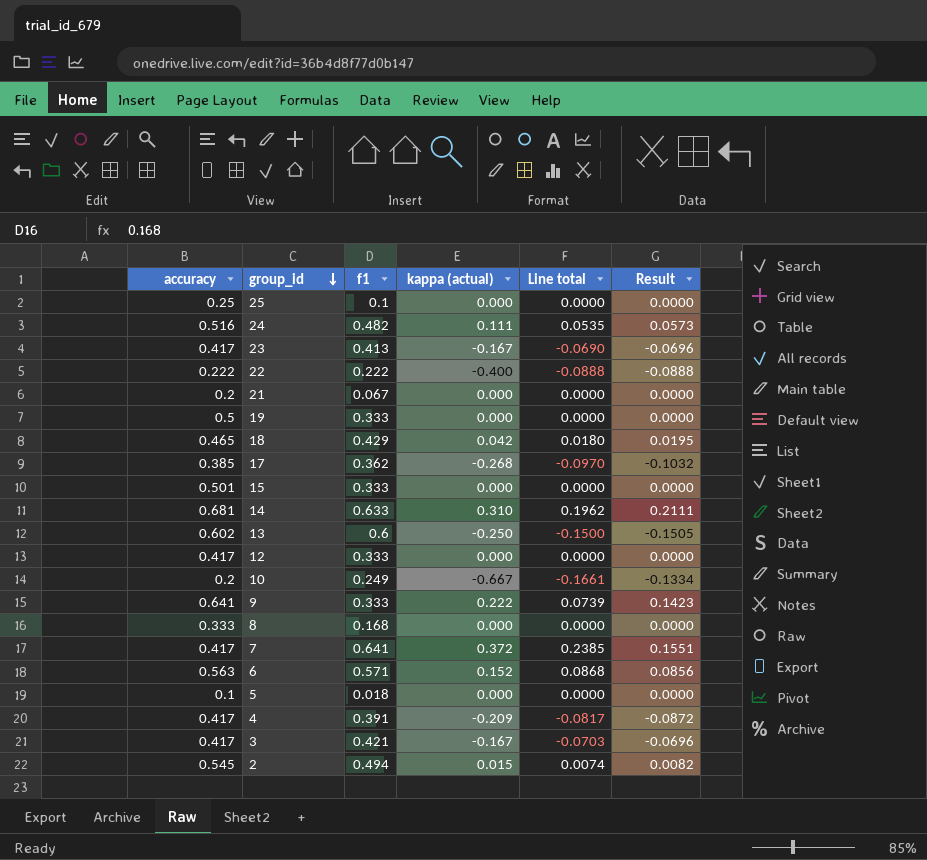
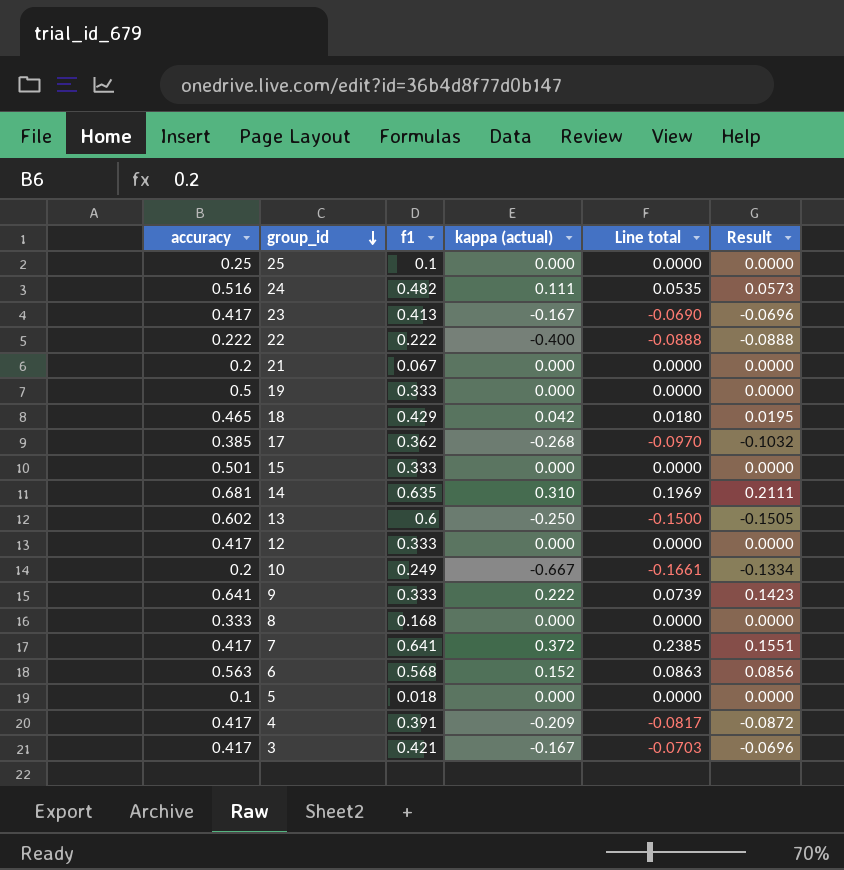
row 2: 0.545 | 0.494 | 0.015 | 0.0074 | 0.0082 -> none
14 | f1: 0.633 -> 0.635
14 | Line total: 0.1962 -> 0.1969
6 | f1: 0.571 -> 0.568
6 | Line total: 0.0868 -> 0.0863

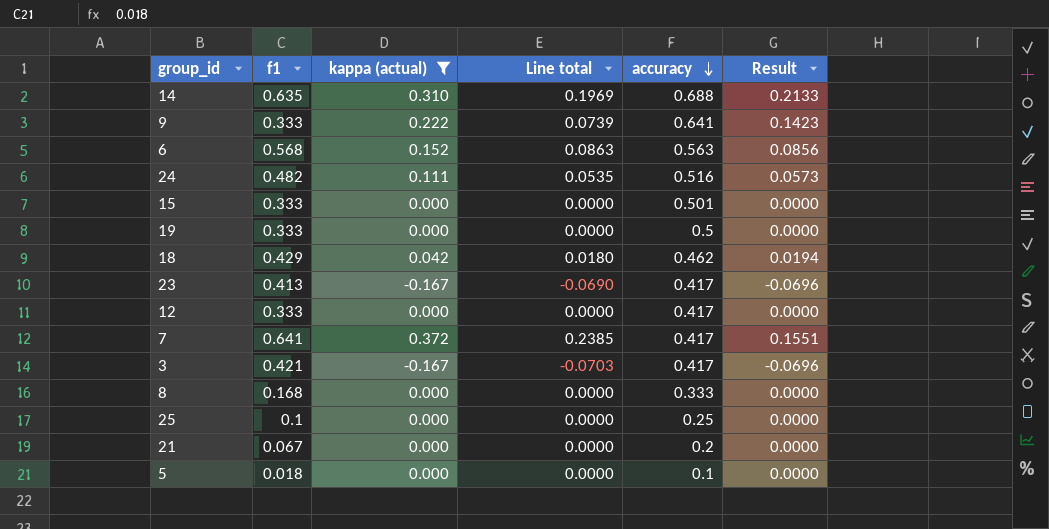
filter: none -> kappa (actual) >= -0.167
row order: group_id descending -> accuracy descending
column accuracy | position: 1 -> 5
14 | accuracy: 0.681 -> 0.688
14 | Result: 0.2111 -> 0.2133
18 | accuracy: 0.465 -> 0.462
18 | Result: 0.0195 -> 0.0194

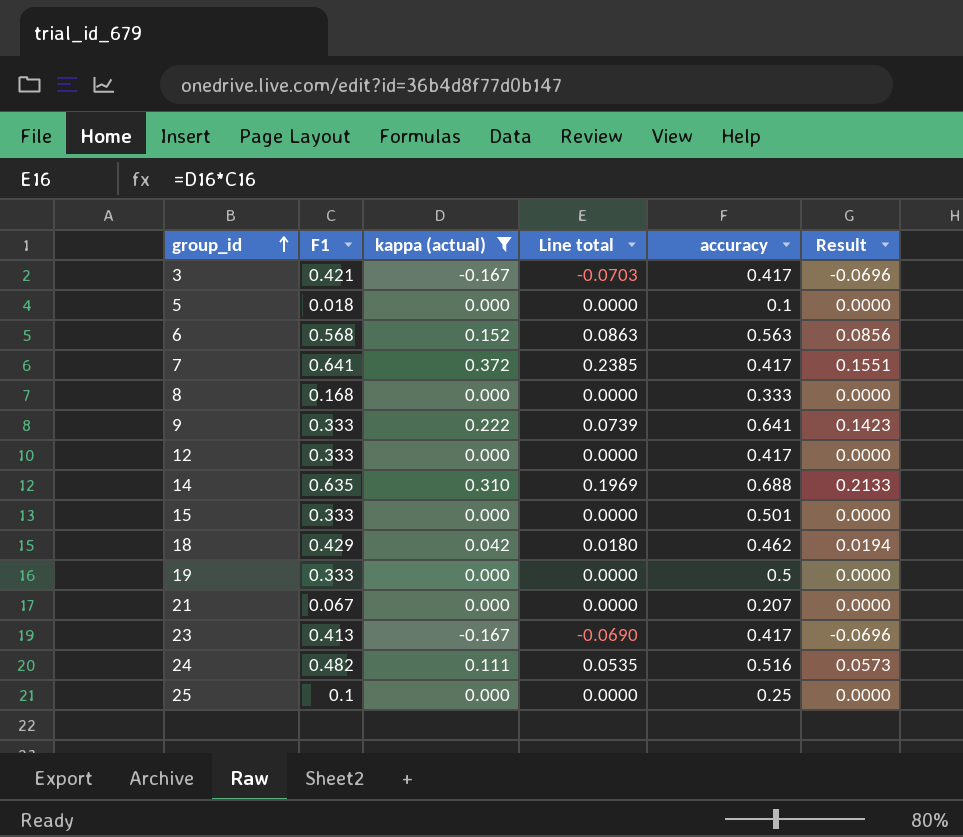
row order: accuracy descending -> group_id ascending
column name: f1 -> F1
21 | accuracy: 0.2 -> 0.207

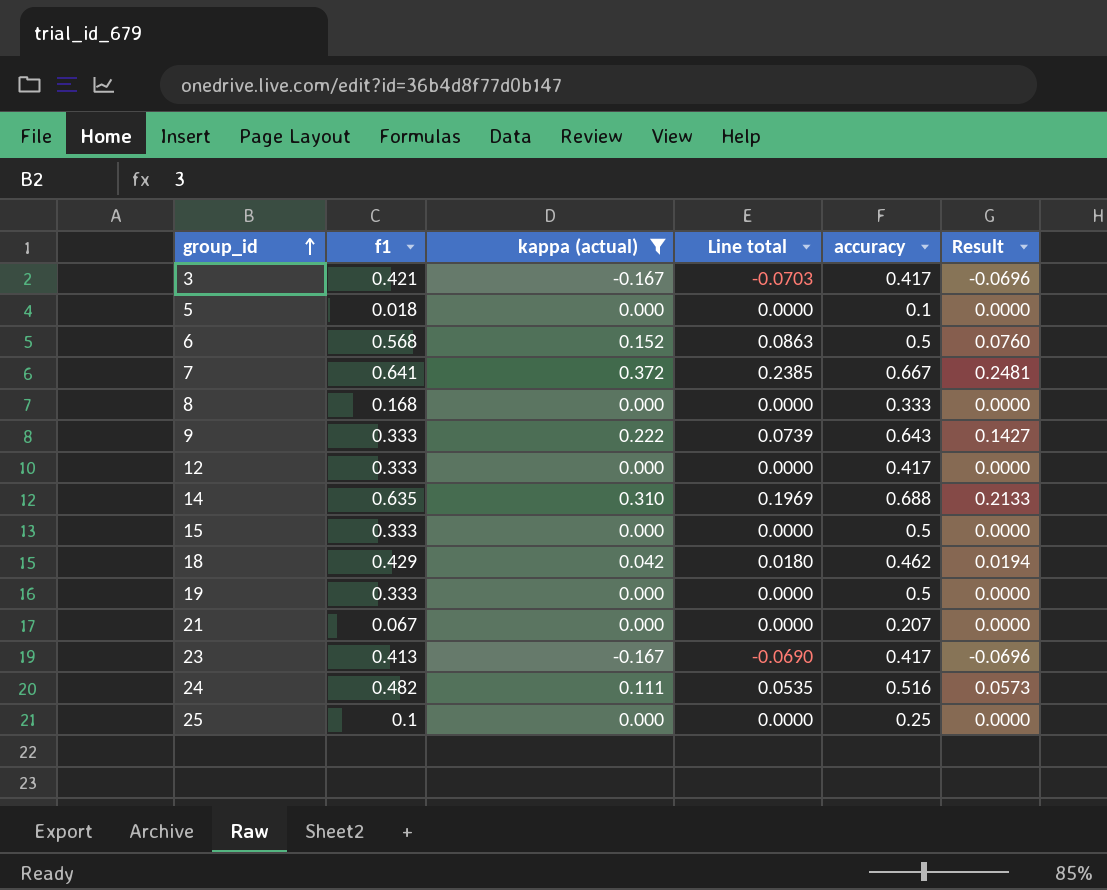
column name: F1 -> f1
6 | accuracy: 0.563 -> 0.5
6 | Result: 0.0856 -> 0.0760
7 | accuracy: 0.417 -> 0.667
7 | Result: 0.1551 -> 0.2481
9 | accuracy: 0.641 -> 0.643
9 | Result: 0.1423 -> 0.1427
15 | accuracy: 0.501 -> 0.5

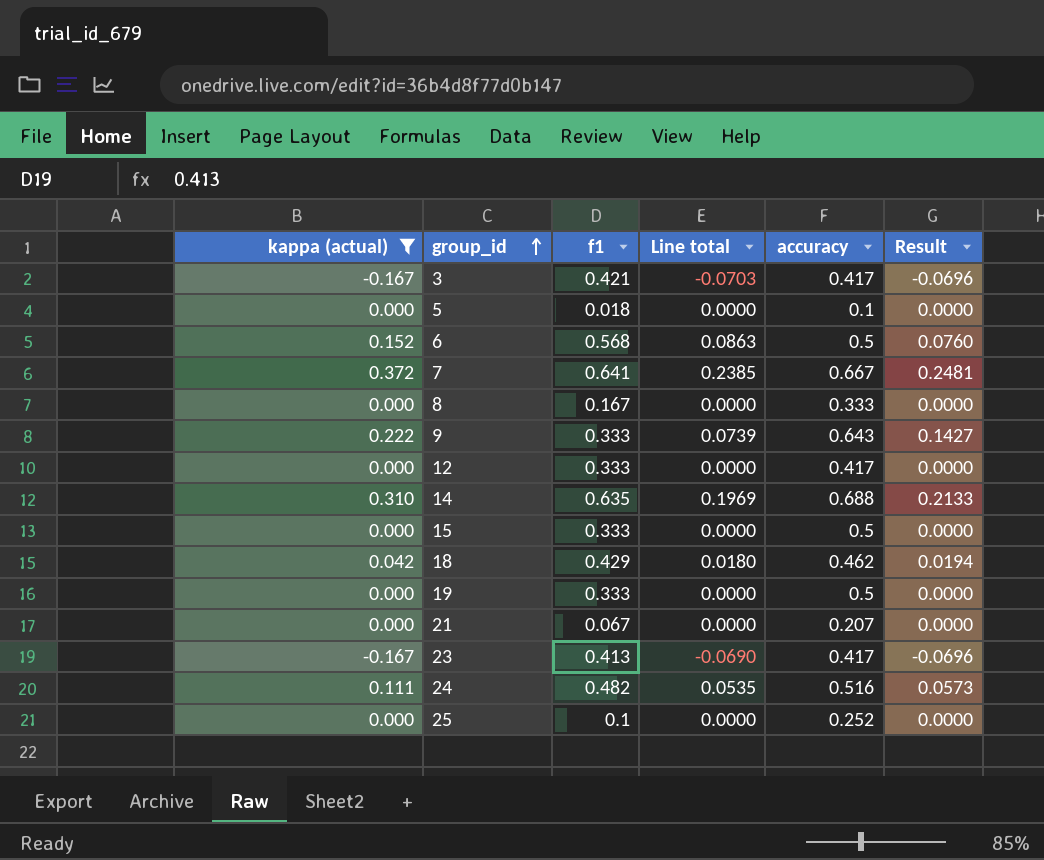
column kappa (actual) | position: 3 -> 1
8 | f1: 0.168 -> 0.167
25 | accuracy: 0.25 -> 0.252

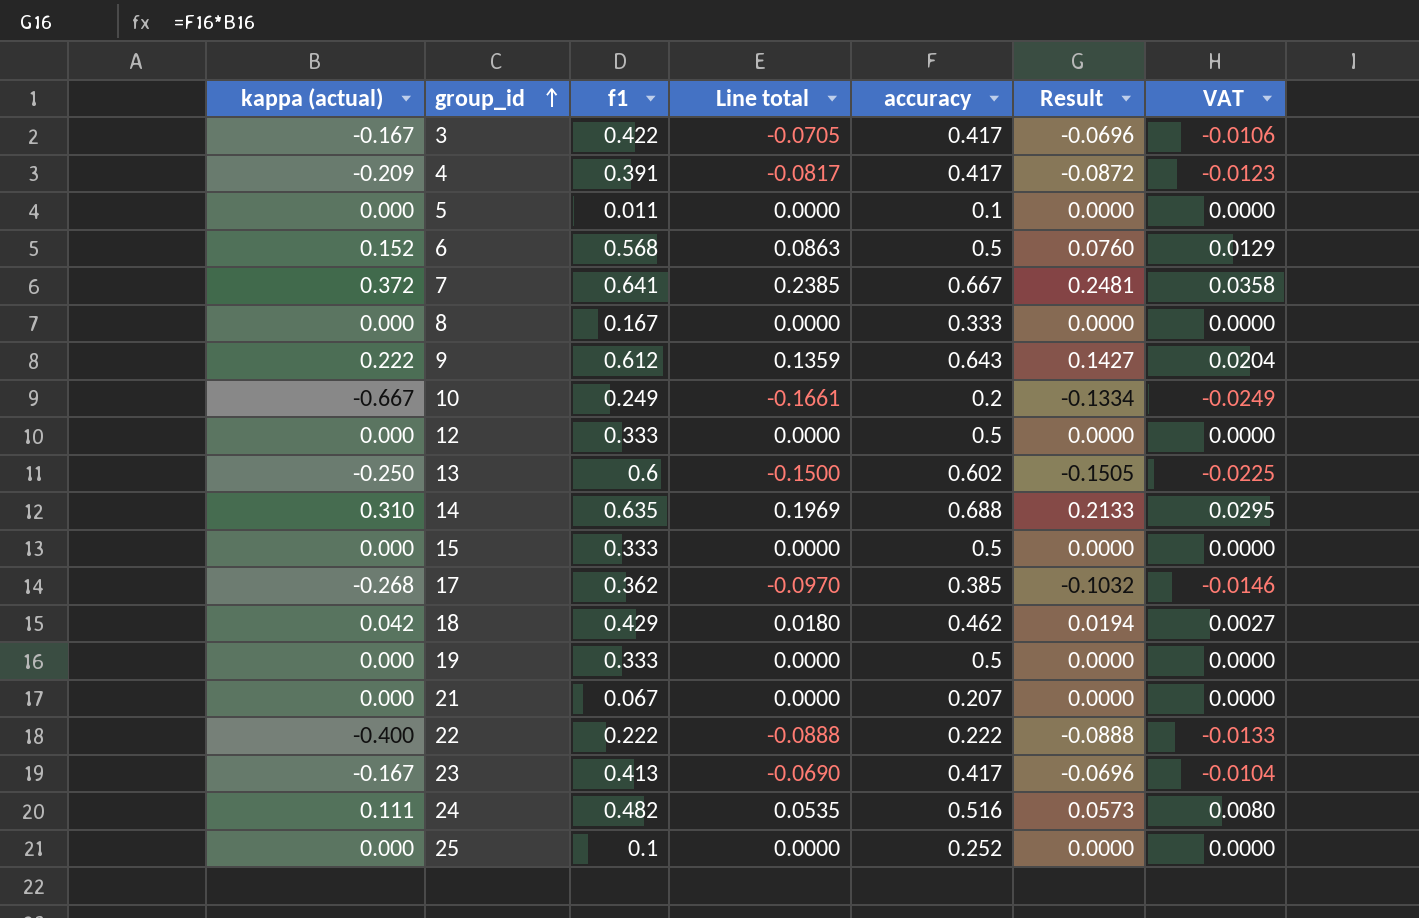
filter: kappa (actual) >= -0.167 -> none
column VAT | formula: none -> [Line total] * 0.15
3 | f1: 0.421 -> 0.422
3 | Line total: -0.0703 -> -0.0705
5 | f1: 0.018 -> 0.011
9 | f1: 0.333 -> 0.612
9 | Line total: 0.0739 -> 0.1359
12 | accuracy: 0.417 -> 0.5

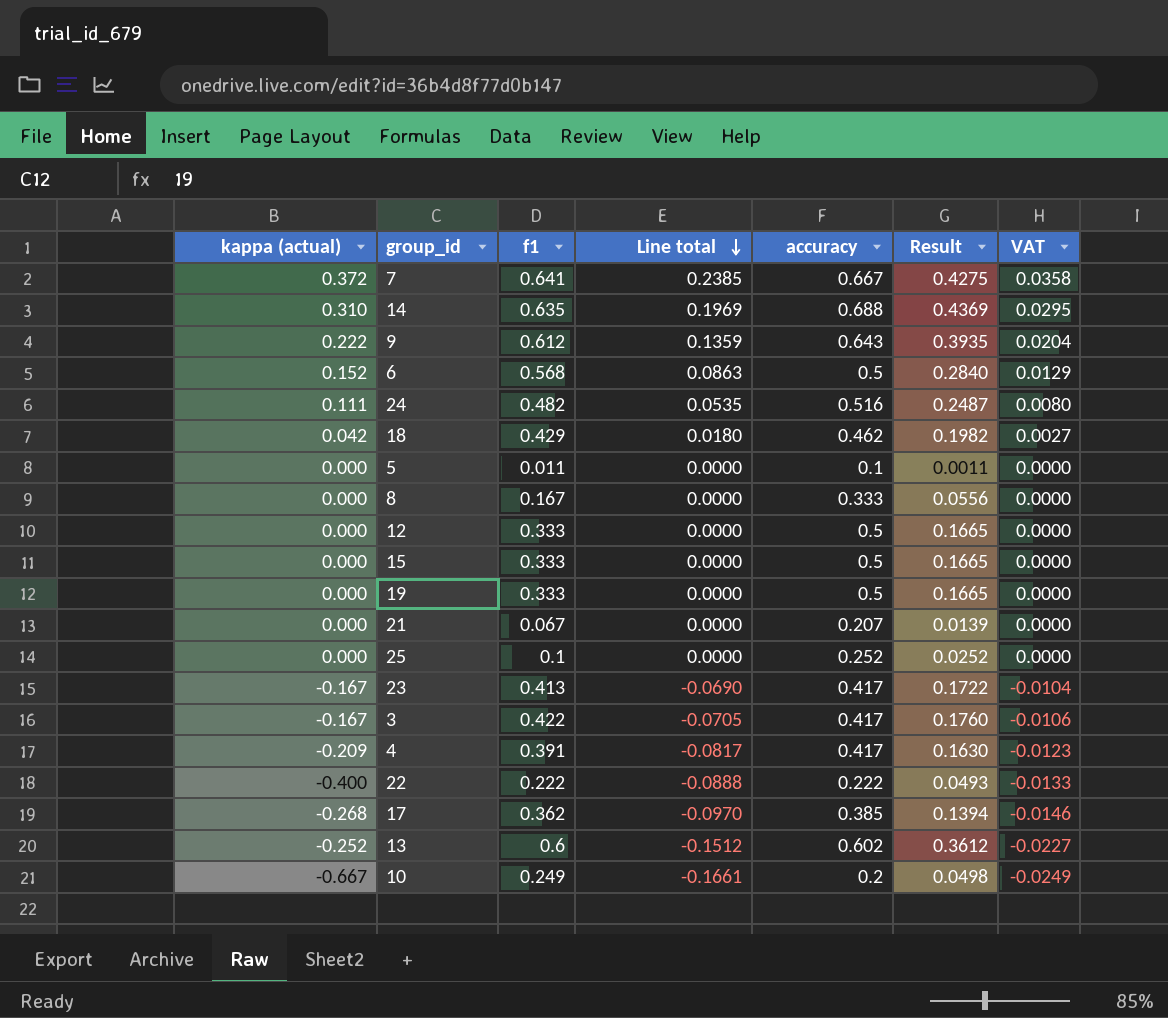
row order: group_id ascending -> Line total descending
column Result | formula: [kappa (actual)] * [accuracy] -> [f1] * [accuracy]
13 | kappa (actual): -0.250 -> -0.252
13 | Line total: -0.1500 -> -0.1512
13 | VAT: -0.0225 -> -0.0227

